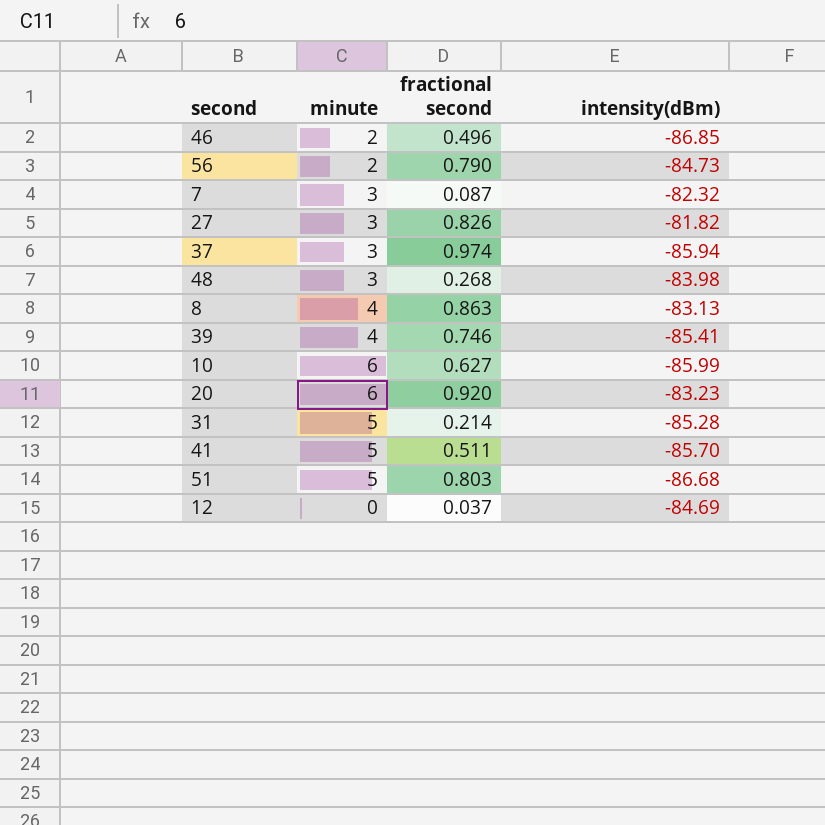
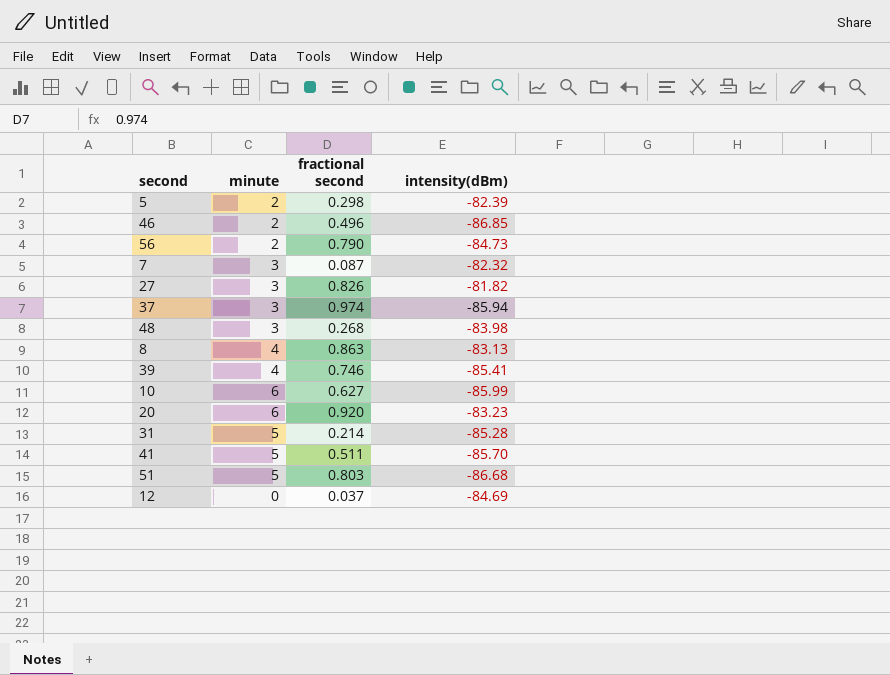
row 5: none -> 2 | 0.298 | -82.39

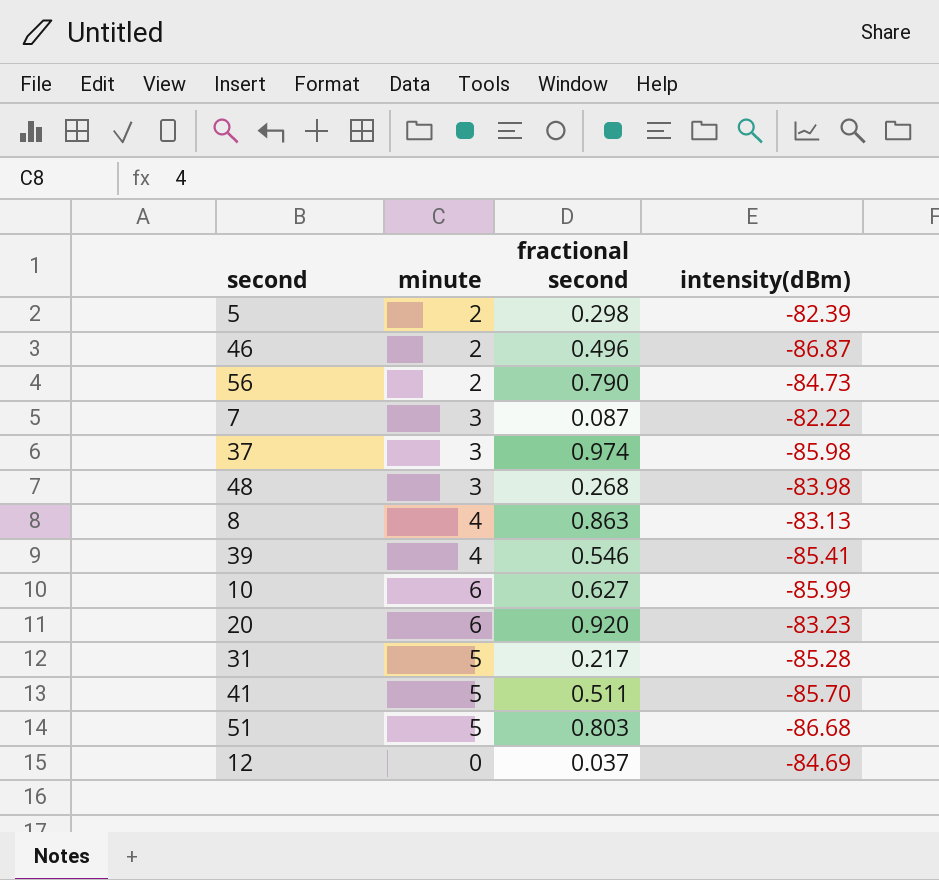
row 27: 3 | 0.826 | -81.82 -> none
46 | intensity(dBm): -86.85 -> -86.87
7 | intensity(dBm): -82.32 -> -82.22
37 | intensity(dBm): -85.94 -> -85.98
39 | fractional second: 0.746 -> 0.546
31 | fractional second: 0.214 -> 0.217

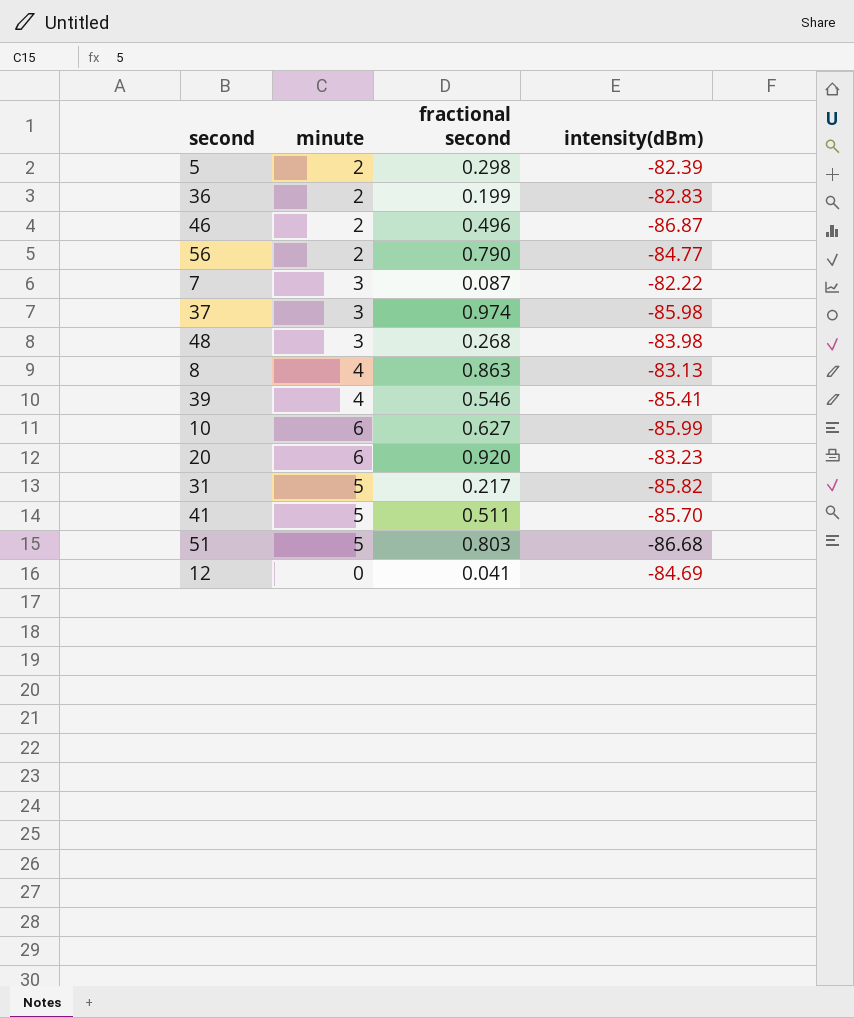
row 36: none -> 2 | 0.199 | -82.83
56 | intensity(dBm): -84.73 -> -84.77
31 | intensity(dBm): -85.28 -> -85.82
12 | fractional second: 0.037 -> 0.041

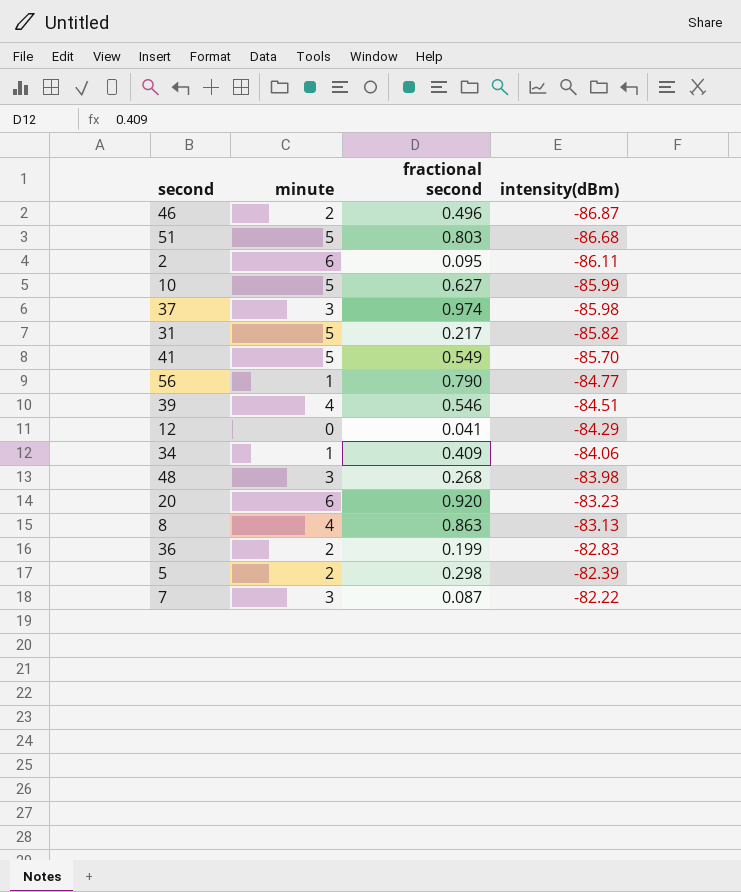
row order: none -> intensity(dBm) ascending
row 2: none -> 6 | 0.095 | -86.11
10 | minute: 6 -> 5
41 | fractional second: 0.511 -> 0.549
56 | minute: 2 -> 1
39 | intensity(dBm): -85.41 -> -84.51
12 | intensity(dBm): -84.69 -> -84.29
row 34: none -> 1 | 0.409 | -84.06

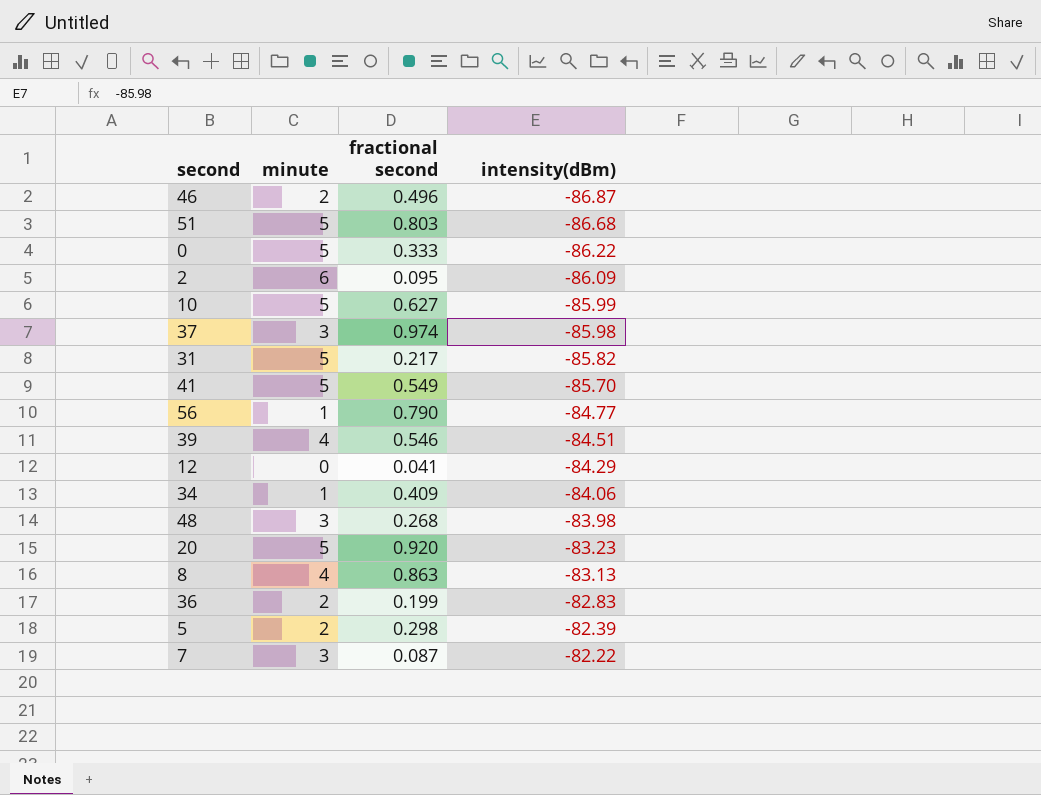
row 0: none -> 5 | 0.333 | -86.22
2 | intensity(dBm): -86.11 -> -86.09
20 | minute: 6 -> 5

